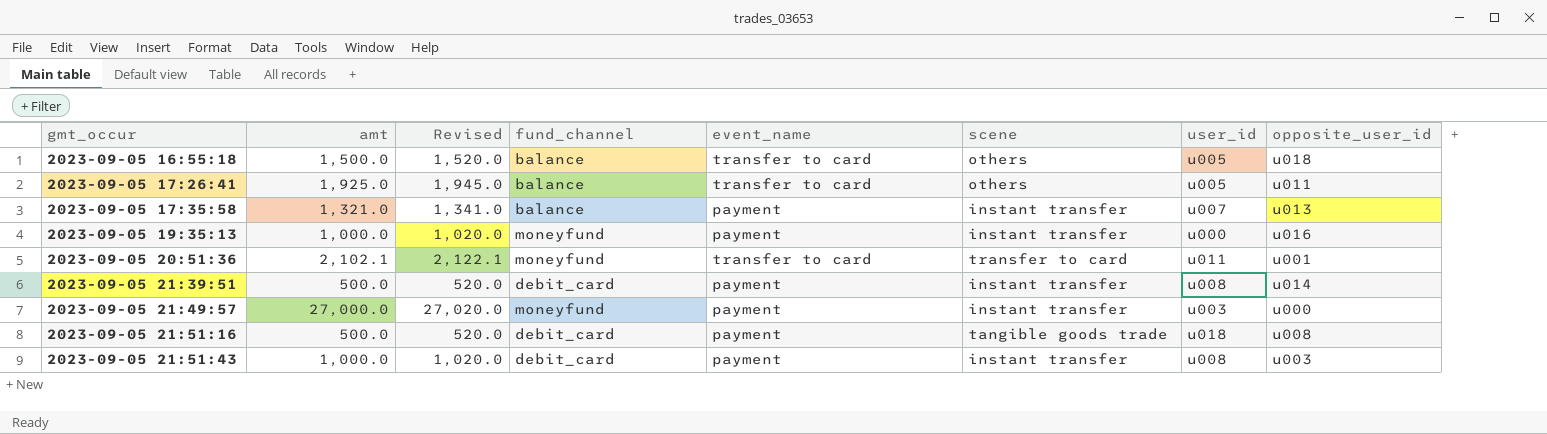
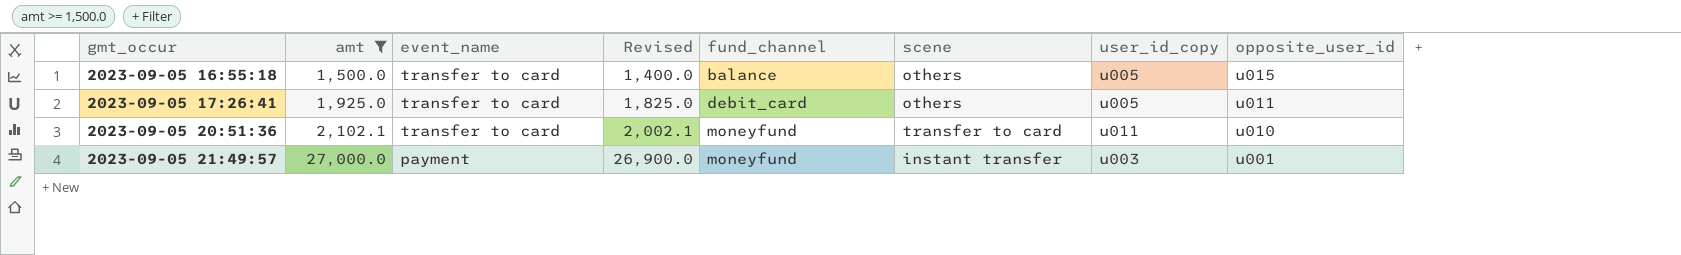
filter: none -> amt >= 1,500.0
column event_name | position: 5 -> 3
column Revised | formula: [amt] + 20 -> [amt] - 100
column name: user_id -> user_id_copy
2023-09-05 16:55:18 | opposite_user_id: u018 -> u015
2023-09-05 17:26:41 | fund_channel: balance -> debit_card
2023-09-05 20:51:36 | opposite_user_id: u001 -> u010
2023-09-05 21:49:57 | opposite_user_id: u000 -> u001

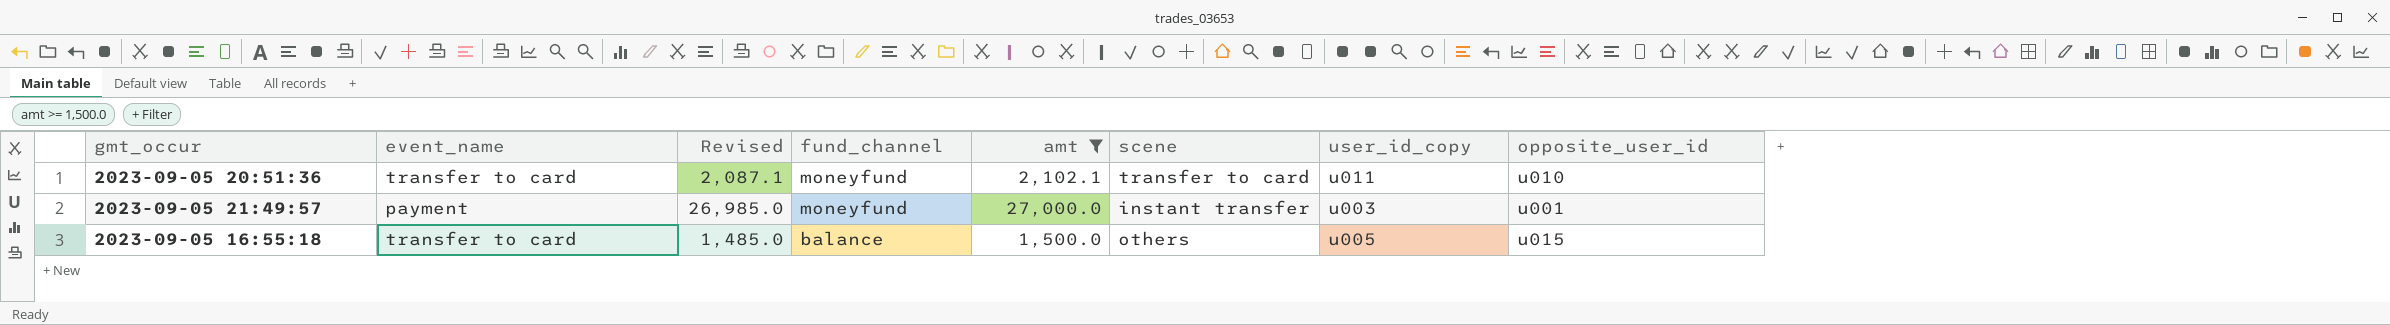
row order: gmt_occur ascending -> fund_channel descending
column Revised | formula: [amt] - 100 -> [amt] - 15
column amt | position: 2 -> 5
row 2023-09-05 17:26:41: 1,925.0 | transfer to card | 1,825.0 | debit_card | others | u005 | u011 -> none

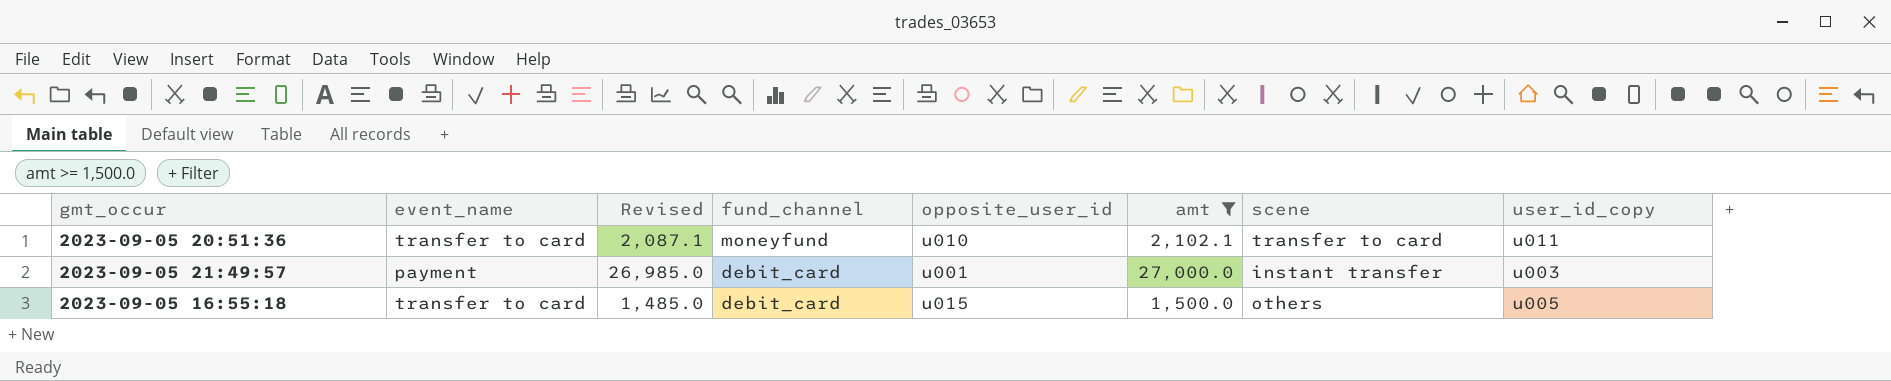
column opposite_user_id | position: 8 -> 5
2023-09-05 21:49:57 | fund_channel: moneyfund -> debit_card
2023-09-05 16:55:18 | fund_channel: balance -> debit_card

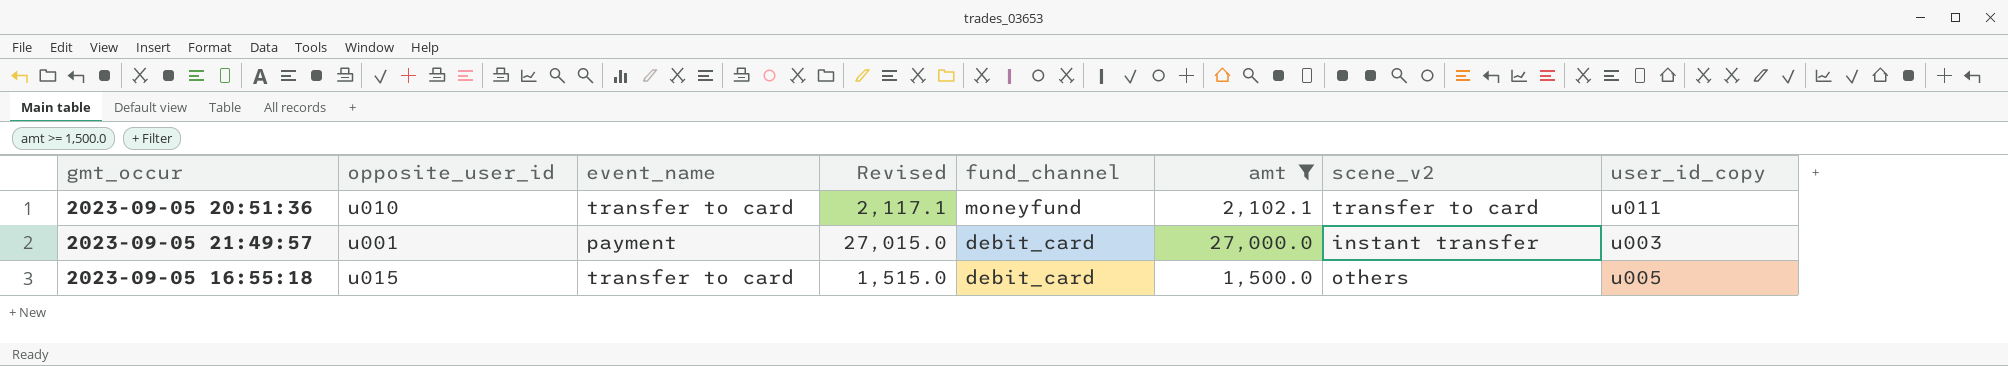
column opposite_user_id | position: 5 -> 2
column Revised | formula: [amt] - 15 -> [amt] + 15
column name: scene -> scene_v2

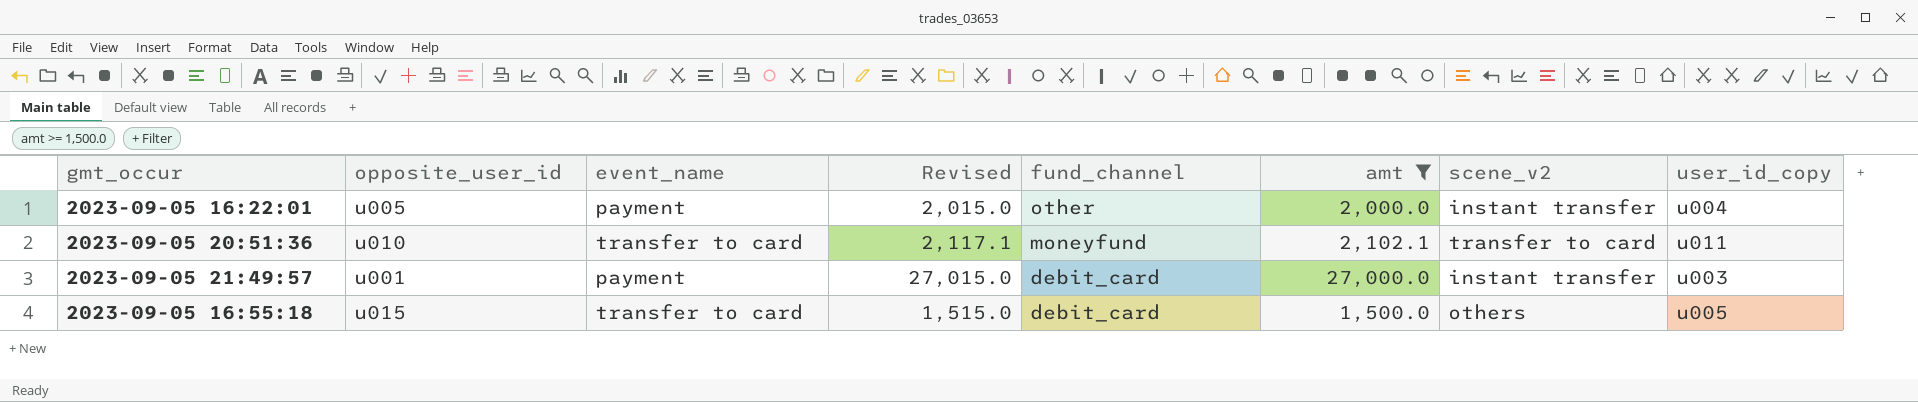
row 2023-09-05 16:22:01: none -> u005 | payment | 2,015.0 | other | 2,000.0 | instant transfer | u004

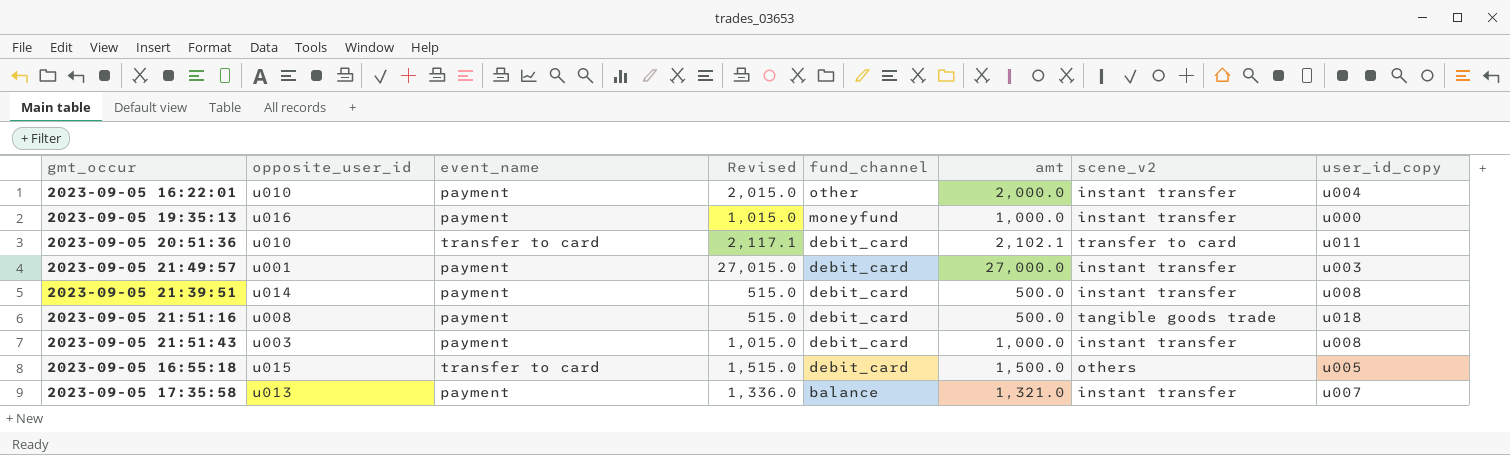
filter: amt >= 1,500.0 -> none
2023-09-05 16:22:01 | opposite_user_id: u005 -> u010
2023-09-05 20:51:36 | fund_channel: moneyfund -> debit_card

